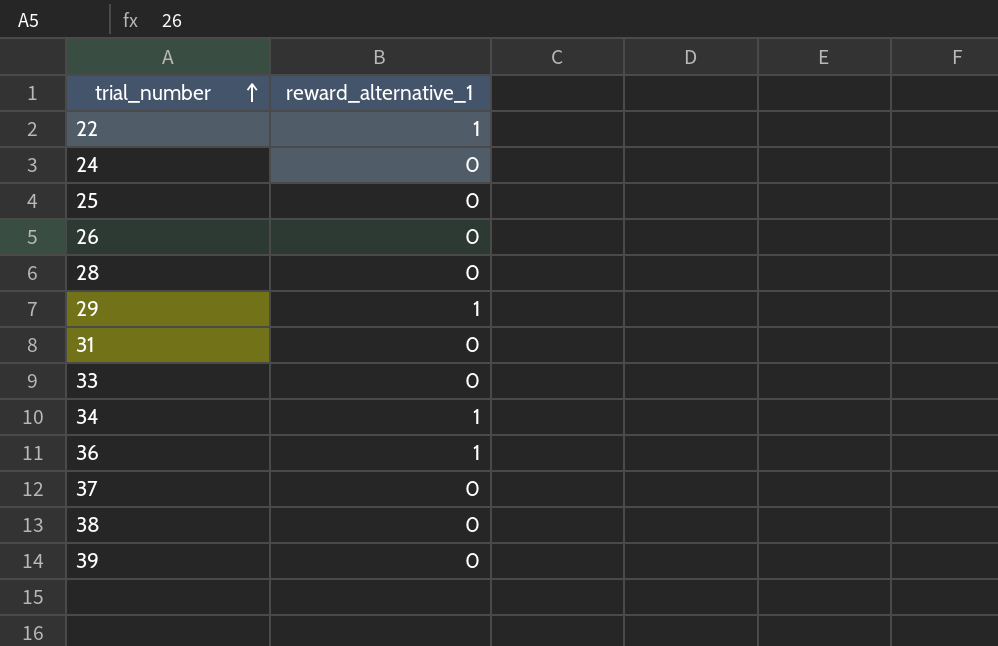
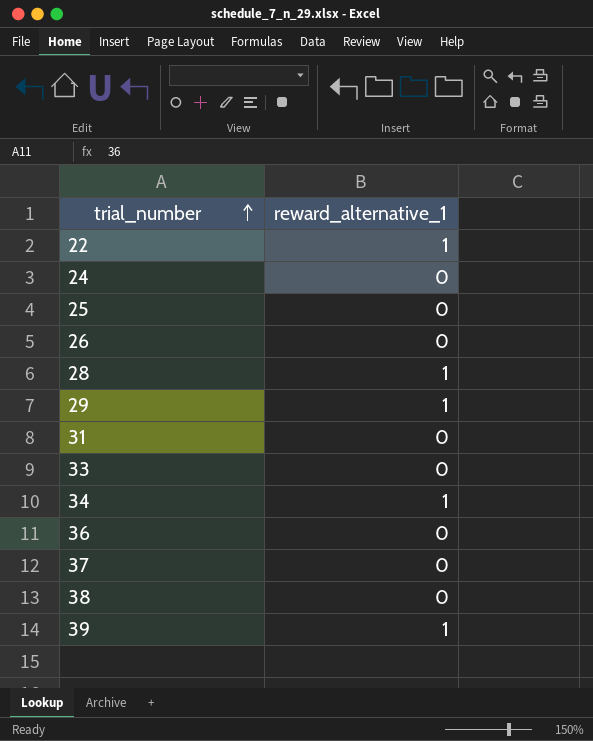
28 | reward_alternative_1: 0 -> 1
36 | reward_alternative_1: 1 -> 0
39 | reward_alternative_1: 0 -> 1

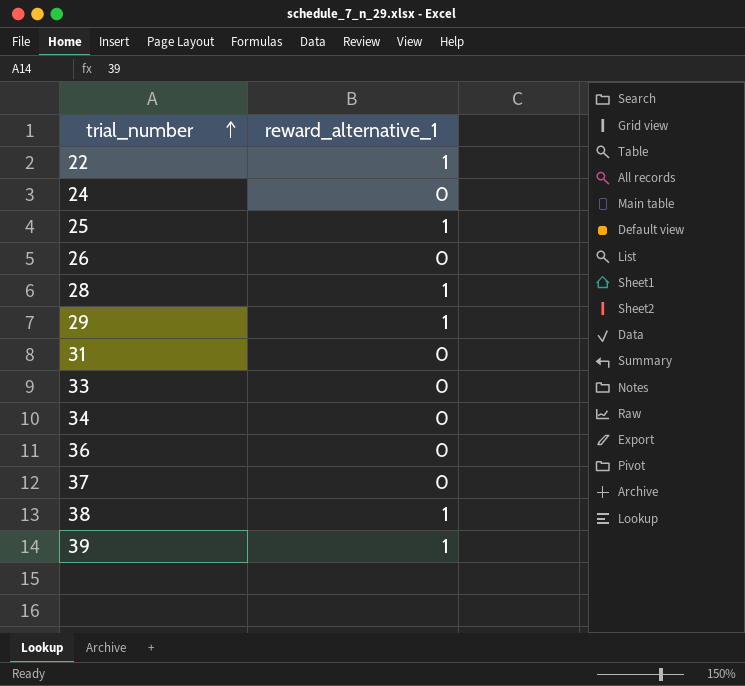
25 | reward_alternative_1: 0 -> 1
34 | reward_alternative_1: 1 -> 0
38 | reward_alternative_1: 0 -> 1

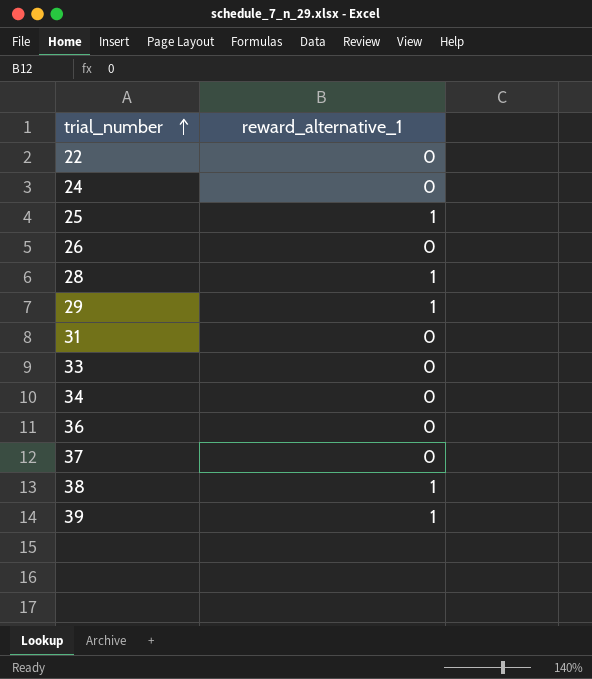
22 | reward_alternative_1: 1 -> 0

